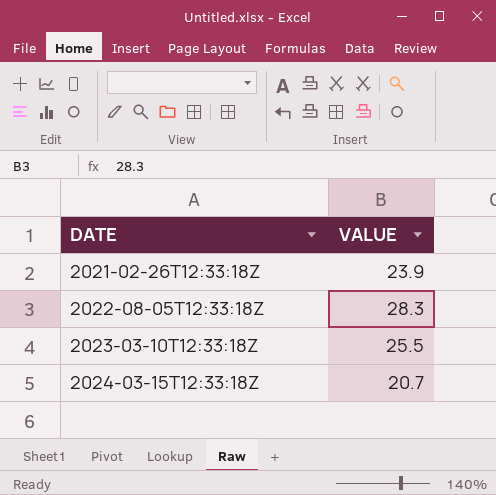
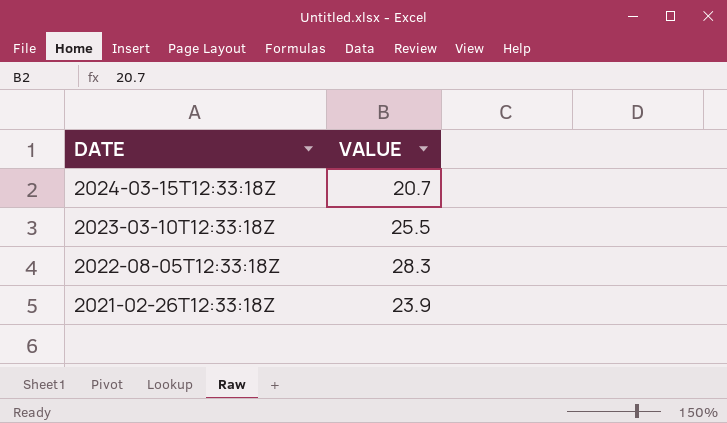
row order: DATE ascending -> DATE descending

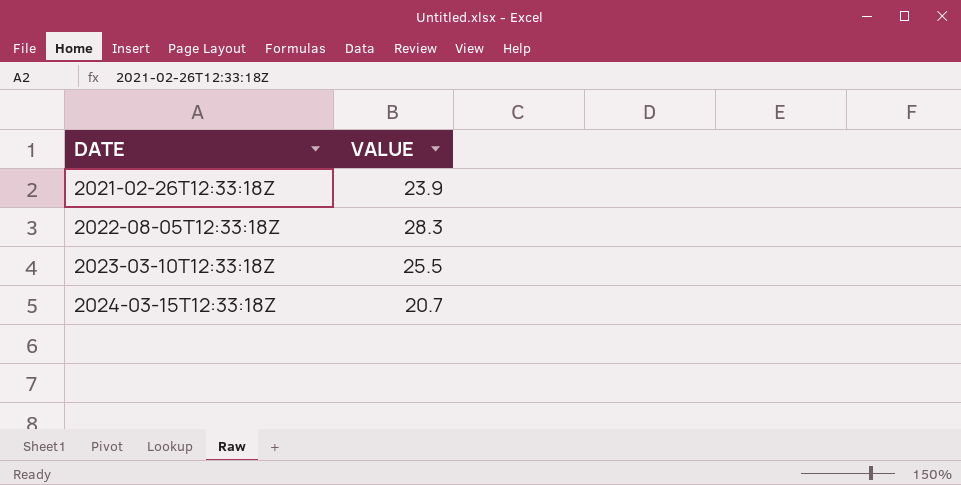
row order: DATE descending -> DATE ascending

